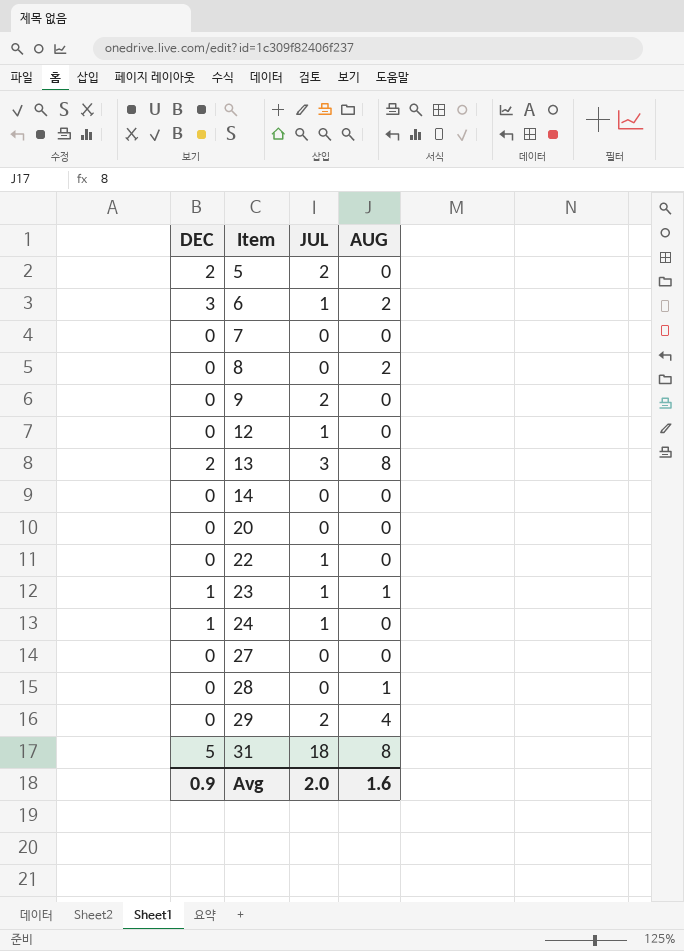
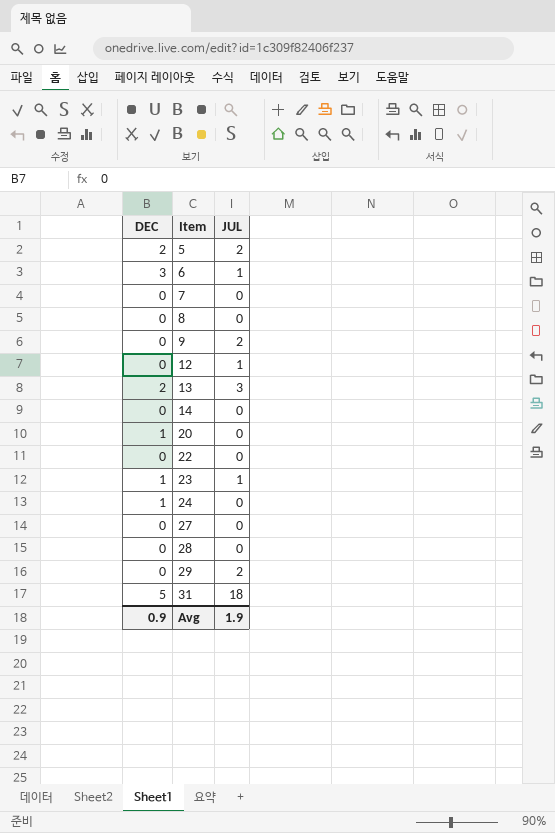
column AUG | position: 4 -> none
20 | DEC: 0 -> 1
22 | JUL: 1 -> 0
24 | JUL: 1 -> 0
Avg | JUL: 2.0 -> 1.9

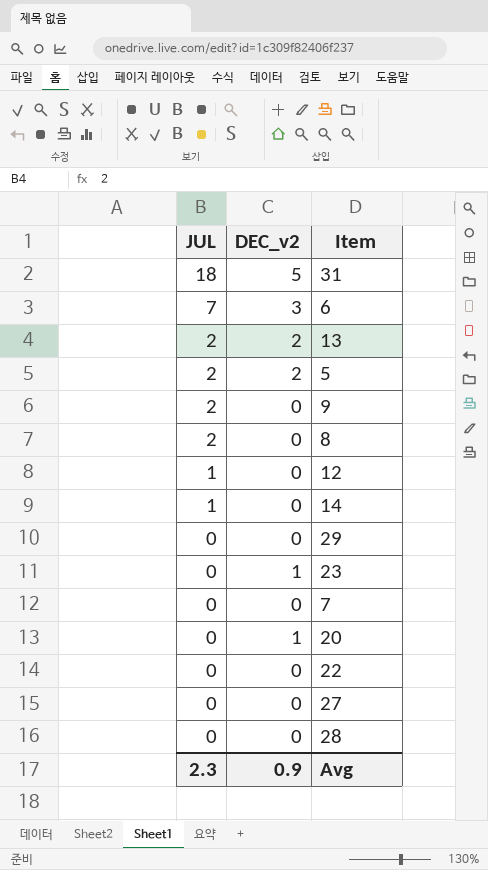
row order: Item ascending -> JUL descending
column JUL | position: 3 -> 1
column name: DEC -> DEC_v2
row 24: 1 | 0 -> none
6 | JUL: 1 -> 7
13 | JUL: 3 -> 2
8 | JUL: 0 -> 2
14 | JUL: 0 -> 1
29 | JUL: 2 -> 0
23 | JUL: 1 -> 0
Avg | JUL: 1.9 -> 2.3

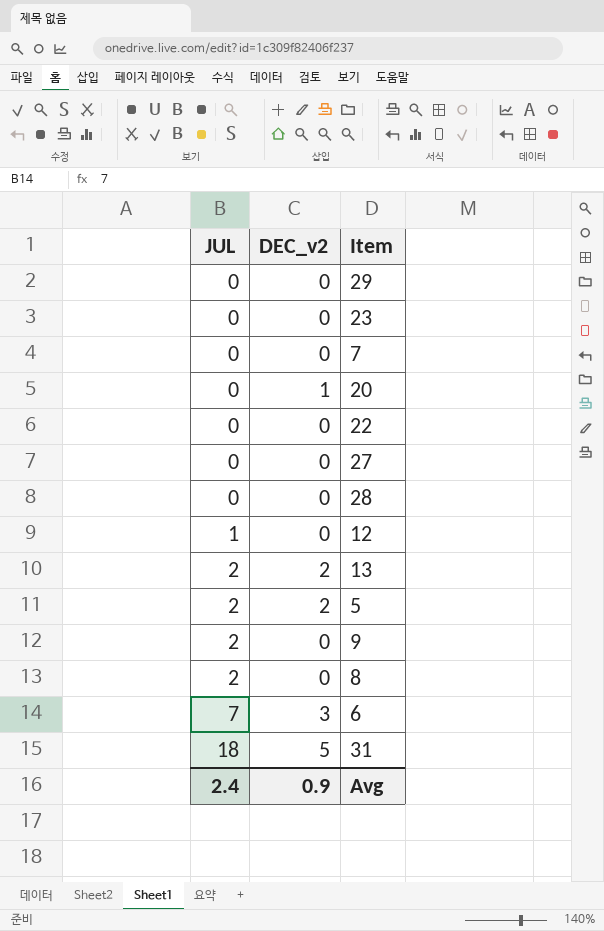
row order: JUL descending -> JUL ascending
row 14: 1 | 0 -> none
23 | DEC_v2: 1 -> 0
Avg | JUL: 2.3 -> 2.4

